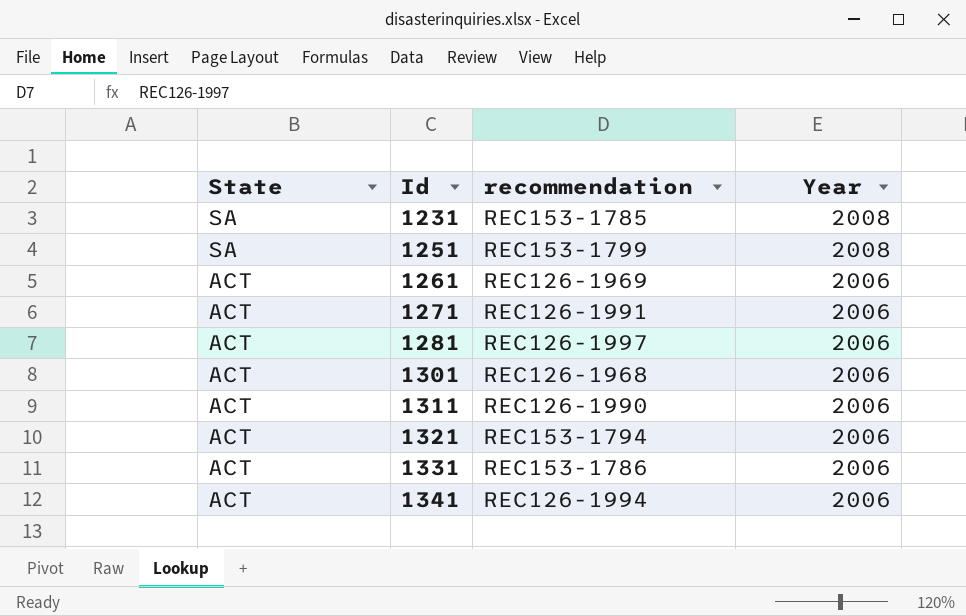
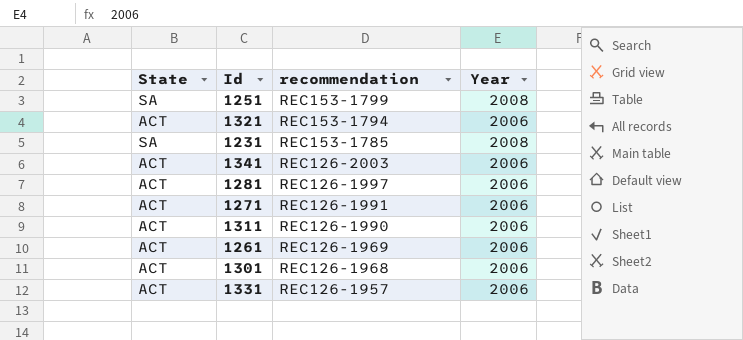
row order: State descending -> recommendation descending
1341 | recommendation: REC126-1994 -> REC126-2003
1331 | recommendation: REC153-1786 -> REC126-1957

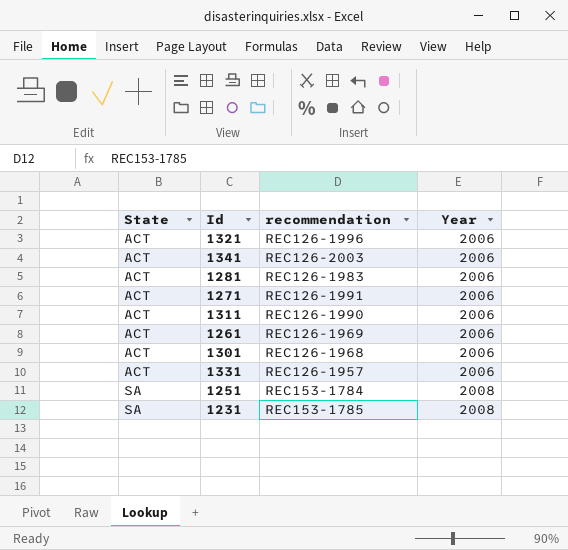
row order: recommendation descending -> State ascending
1321 | recommendation: REC153-1794 -> REC126-1996
1281 | recommendation: REC126-1997 -> REC126-1983
1251 | recommendation: REC153-1799 -> REC153-1784

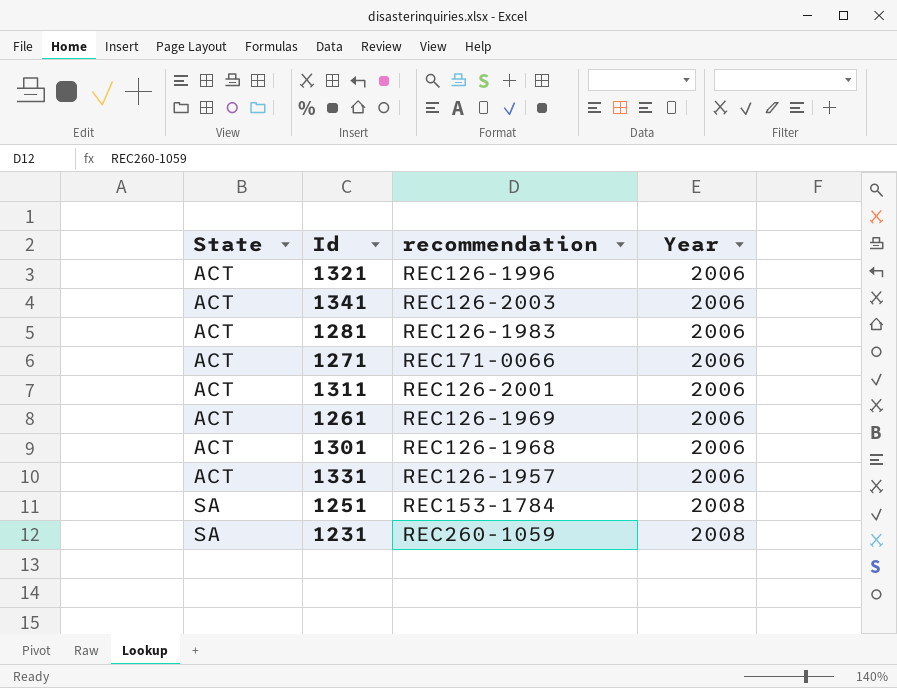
1271 | recommendation: REC126-1991 -> REC171-0066
1311 | recommendation: REC126-1990 -> REC126-2001
1231 | recommendation: REC153-1785 -> REC260-1059

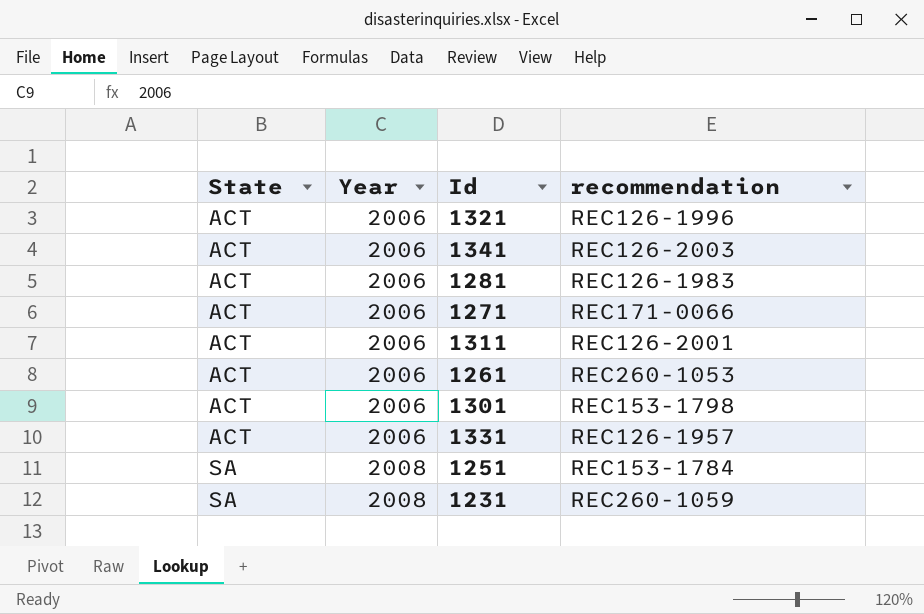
column Year | position: 4 -> 2
1261 | recommendation: REC126-1969 -> REC260-1053
1301 | recommendation: REC126-1968 -> REC153-1798

